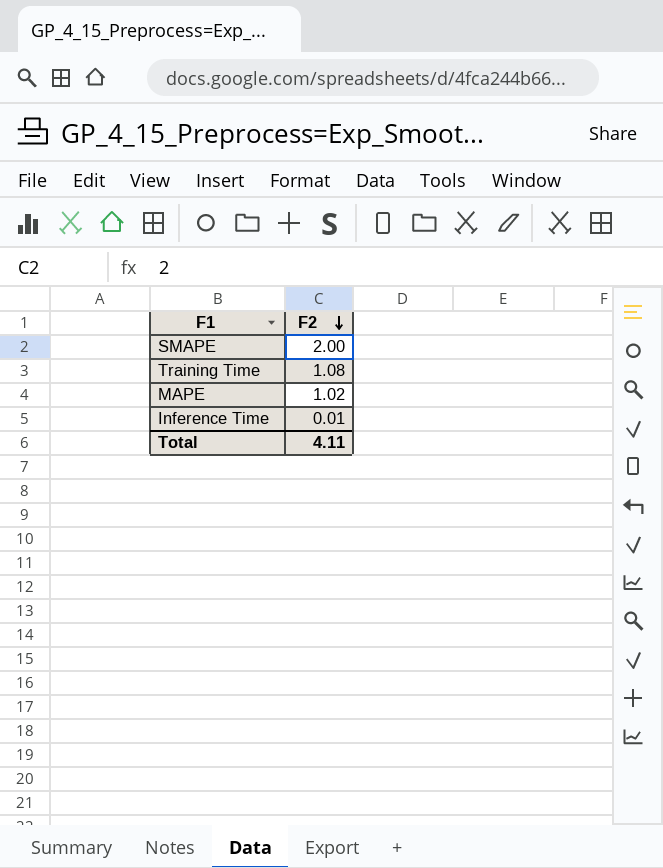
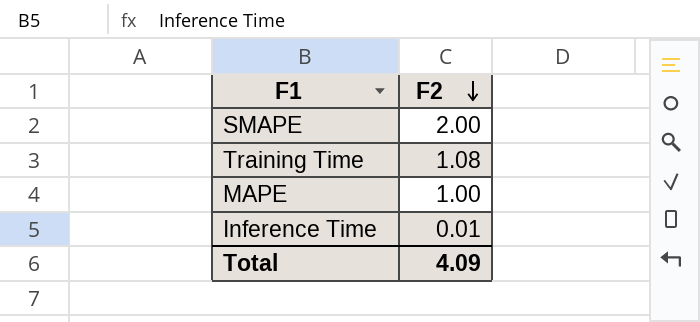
MAPE | F2: 1.02 -> 1.00
Total | F2: 4.11 -> 4.09

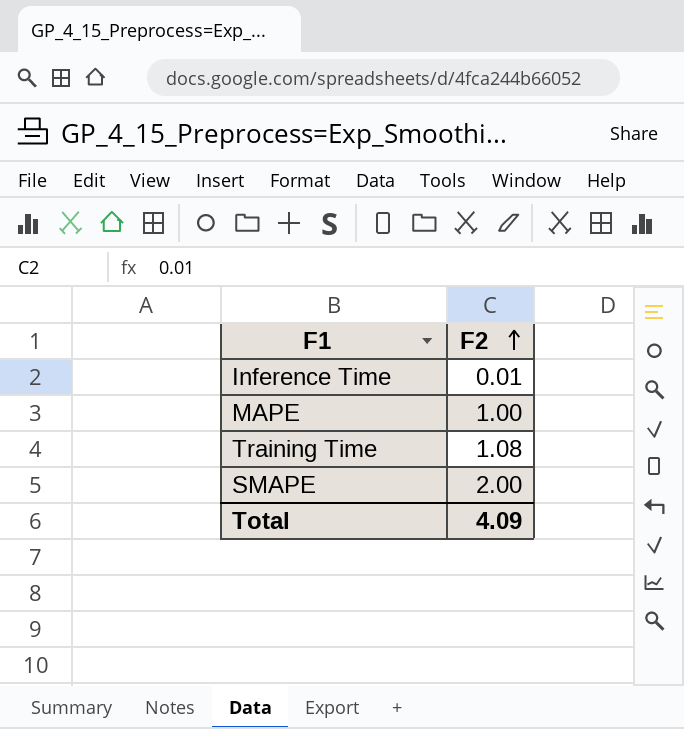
row order: F2 descending -> F2 ascending

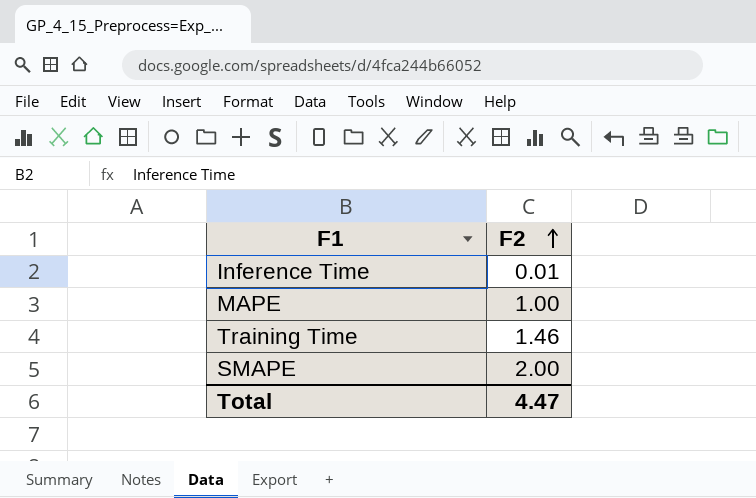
Training Time | F2: 1.08 -> 1.46
Total | F2: 4.09 -> 4.47

